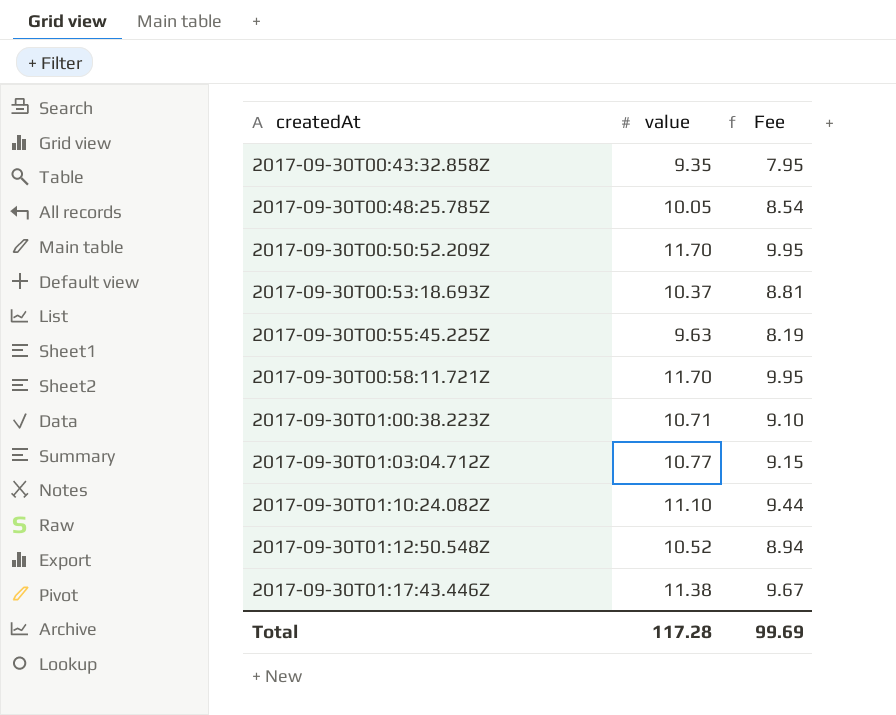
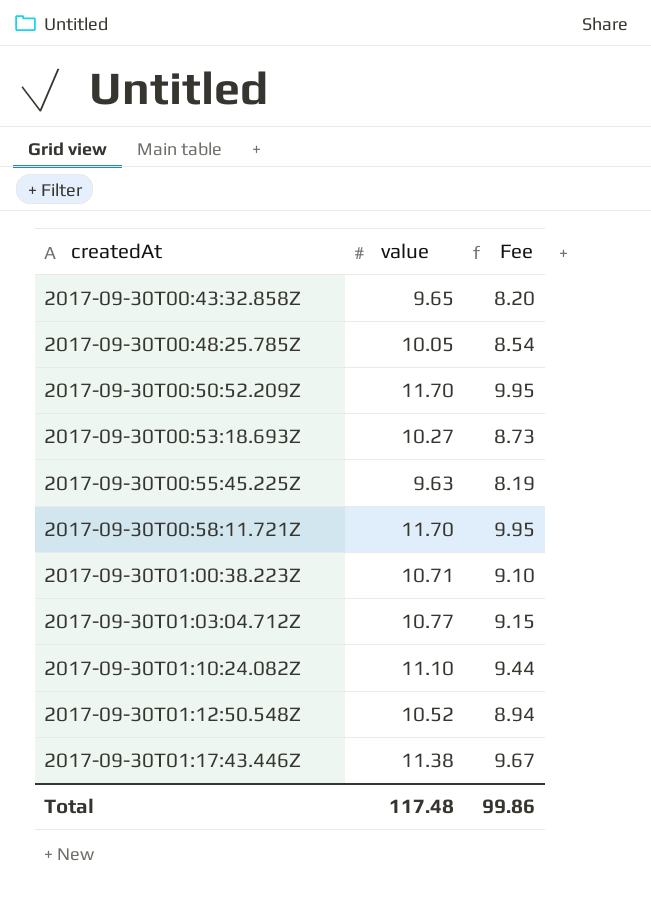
2017-09-30T00:43:32.858Z | value: 9.35 -> 9.65
2017-09-30T00:43:32.858Z | Fee: 7.95 -> 8.20
2017-09-30T00:53:18.693Z | value: 10.37 -> 10.27
2017-09-30T00:53:18.693Z | Fee: 8.81 -> 8.73
Total | value: 117.28 -> 117.48
Total | Fee: 99.69 -> 99.86

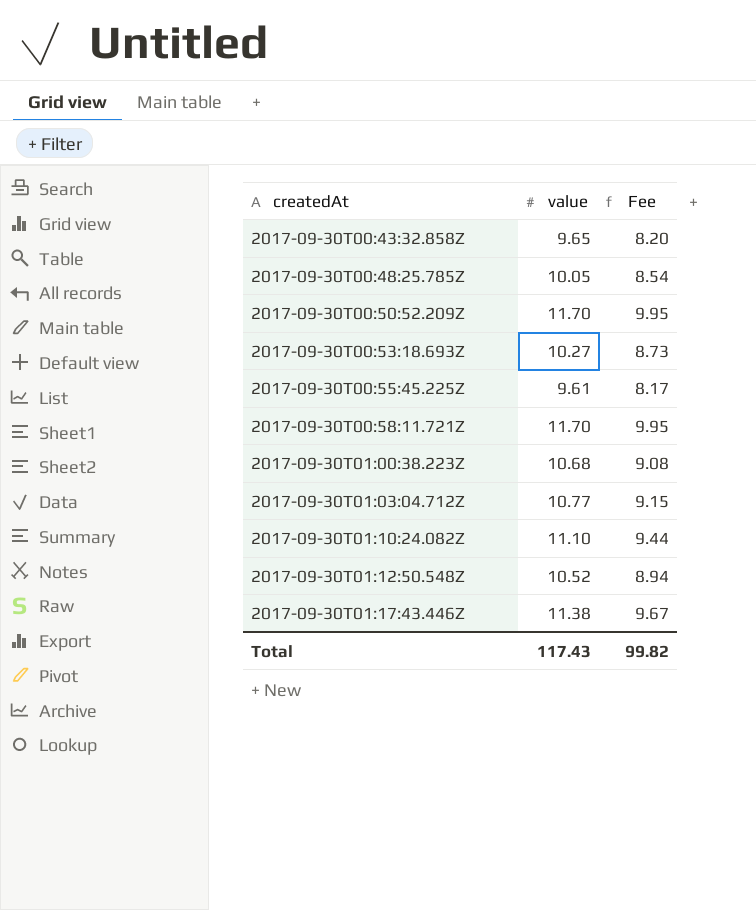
2017-09-30T00:55:45.225Z | value: 9.63 -> 9.61
2017-09-30T00:55:45.225Z | Fee: 8.19 -> 8.17
2017-09-30T01:00:38.223Z | value: 10.71 -> 10.68
2017-09-30T01:00:38.223Z | Fee: 9.10 -> 9.08
Total | value: 117.48 -> 117.43
Total | Fee: 99.86 -> 99.82

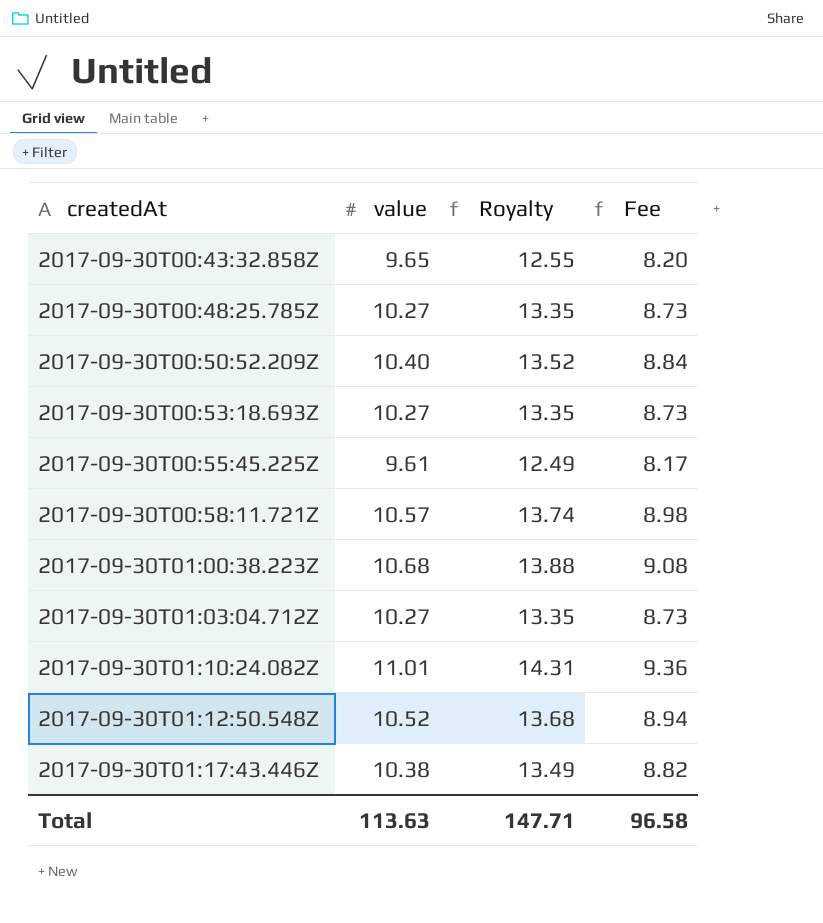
column Royalty | formula: none -> [value] * 1.3
2017-09-30T00:48:25.785Z | value: 10.05 -> 10.27
2017-09-30T00:48:25.785Z | Fee: 8.54 -> 8.73
2017-09-30T00:50:52.209Z | value: 11.70 -> 10.40
2017-09-30T00:50:52.209Z | Fee: 9.95 -> 8.84
2017-09-30T00:58:11.721Z | value: 11.70 -> 10.57
2017-09-30T00:58:11.721Z | Fee: 9.95 -> 8.98
2017-09-30T01:03:04.712Z | value: 10.77 -> 10.27
2017-09-30T01:03:04.712Z | Fee: 9.15 -> 8.73
2017-09-30T01:10:24.082Z | value: 11.10 -> 11.01
2017-09-30T01:10:24.082Z | Fee: 9.44 -> 9.36
2017-09-30T01:17:43.446Z | value: 11.38 -> 10.38
2017-09-30T01:17:43.446Z | Fee: 9.67 -> 8.82
Total | value: 117.43 -> 113.63
Total | Fee: 99.82 -> 96.58

